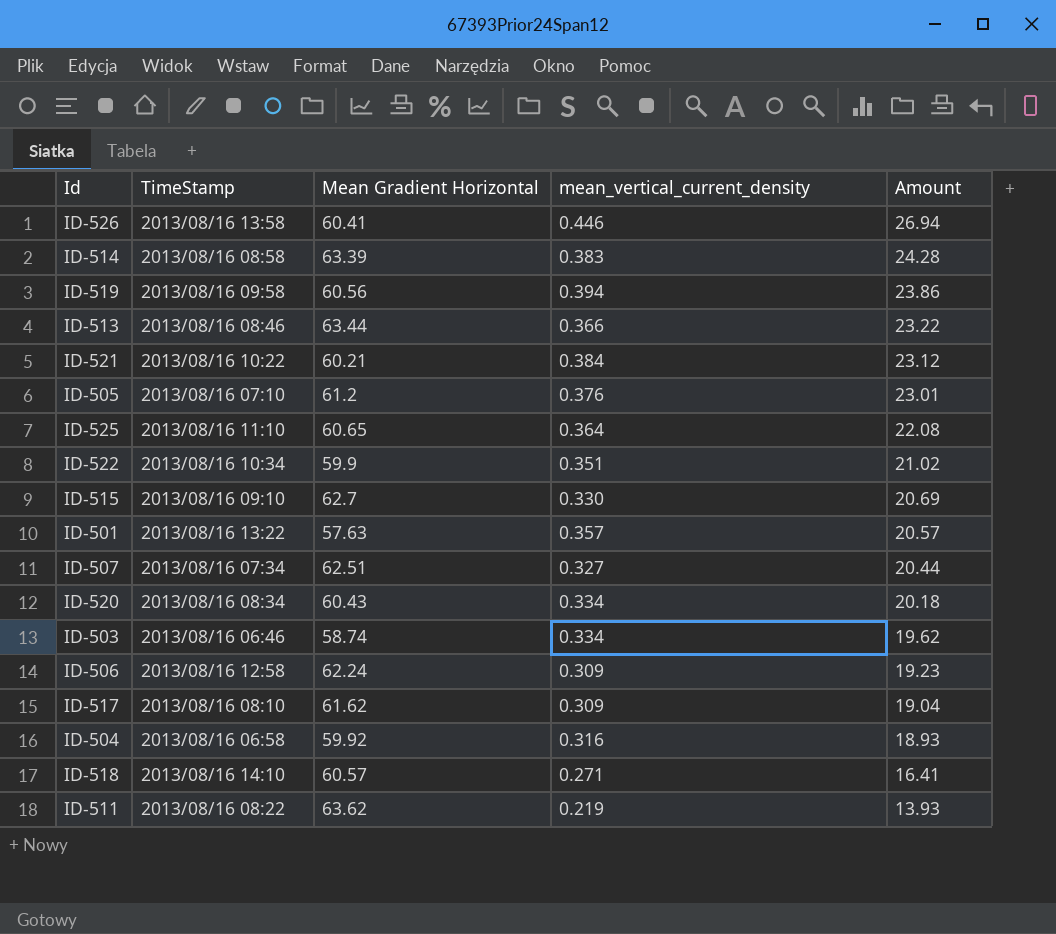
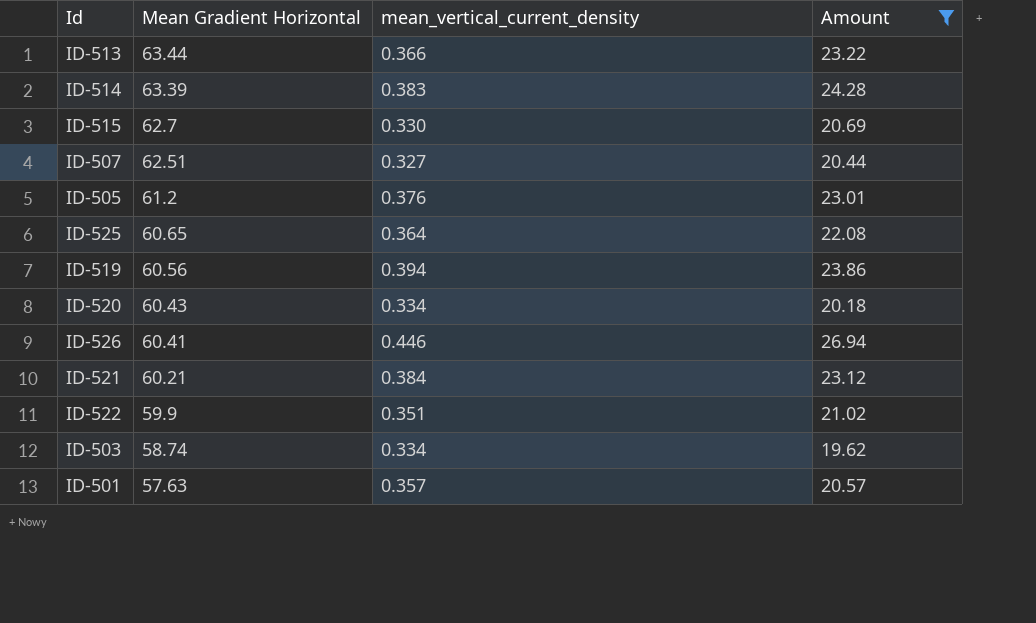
filter: none -> Amount >= 19.62
row order: Amount descending -> Mean Gradient Horizontal descending
column TimeStamp | position: 2 -> none

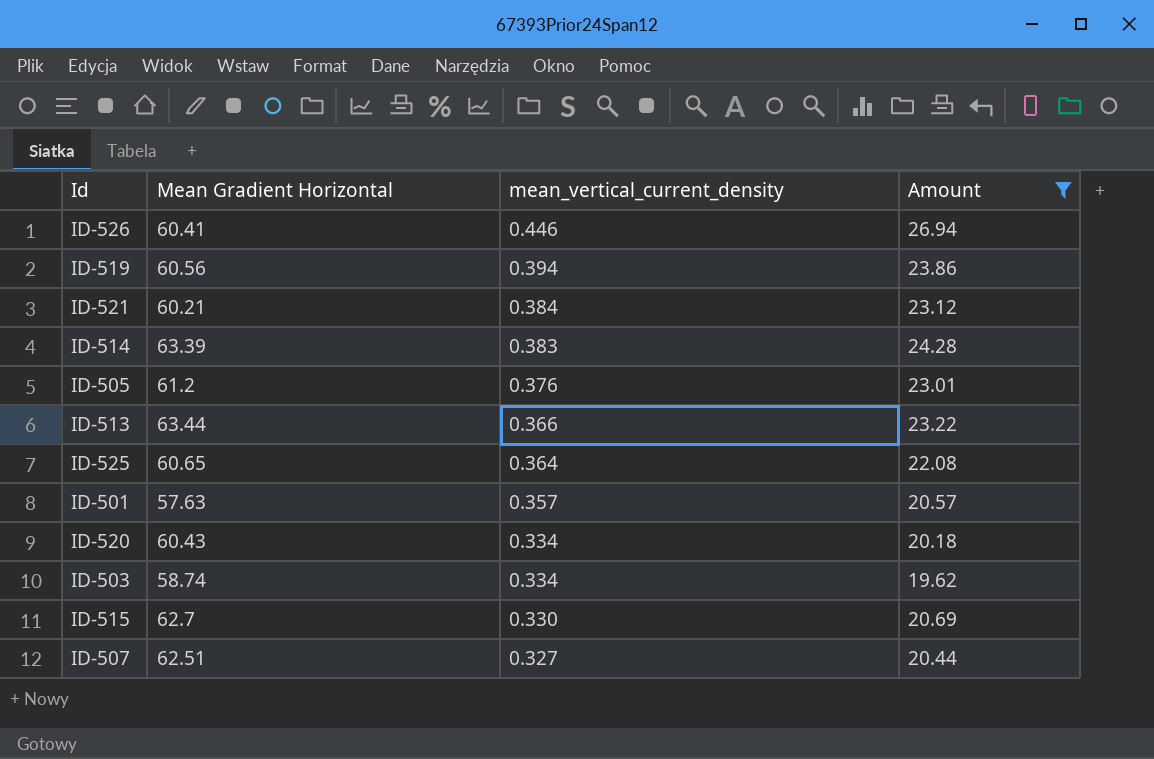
row order: Mean Gradient Horizontal descending -> mean_vertical_current_density descending
row ID-522: 59.9 | 0.351 | 21.02 -> none

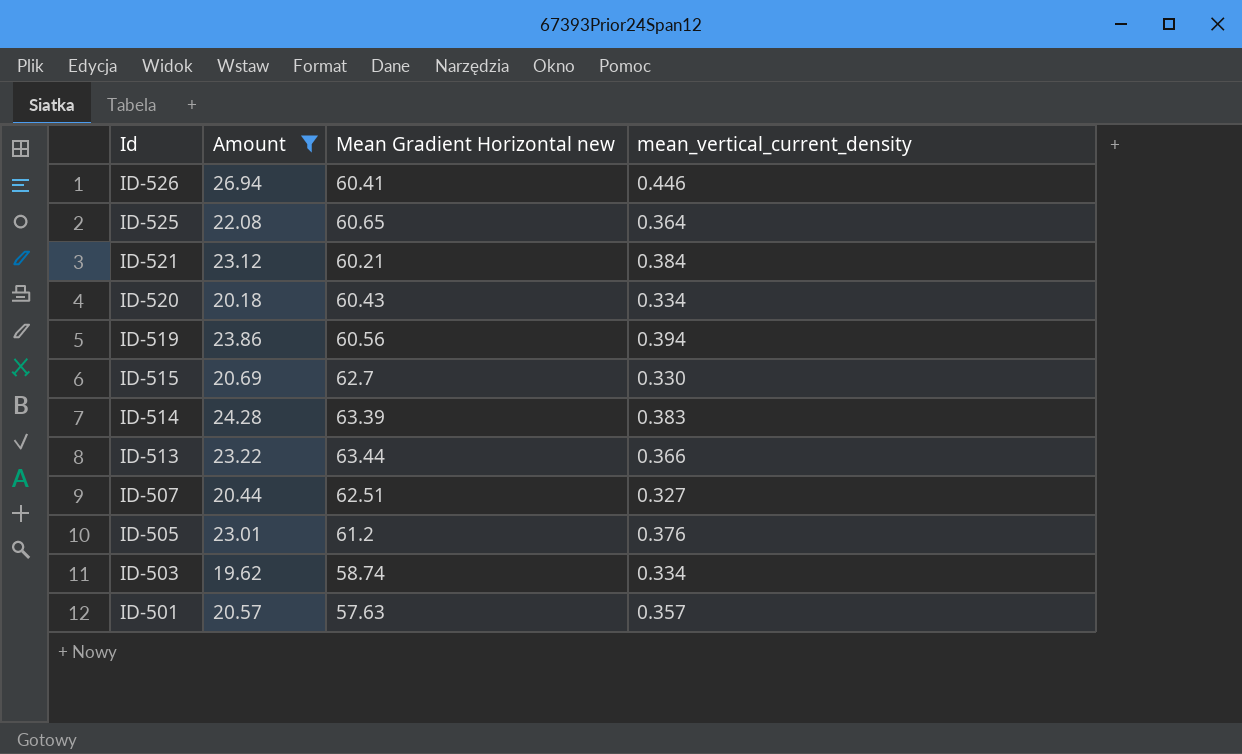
row order: mean_vertical_current_density descending -> Id descending
column Amount | position: 4 -> 2
column name: Mean Gradient Horizontal -> Mean Gradient Horizontal new

